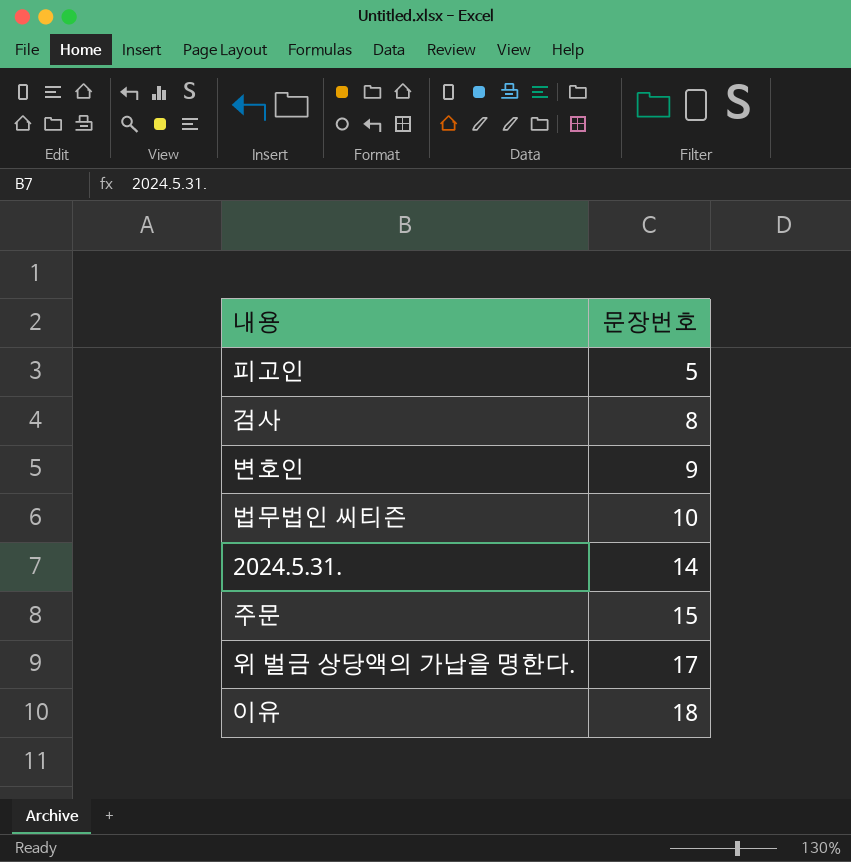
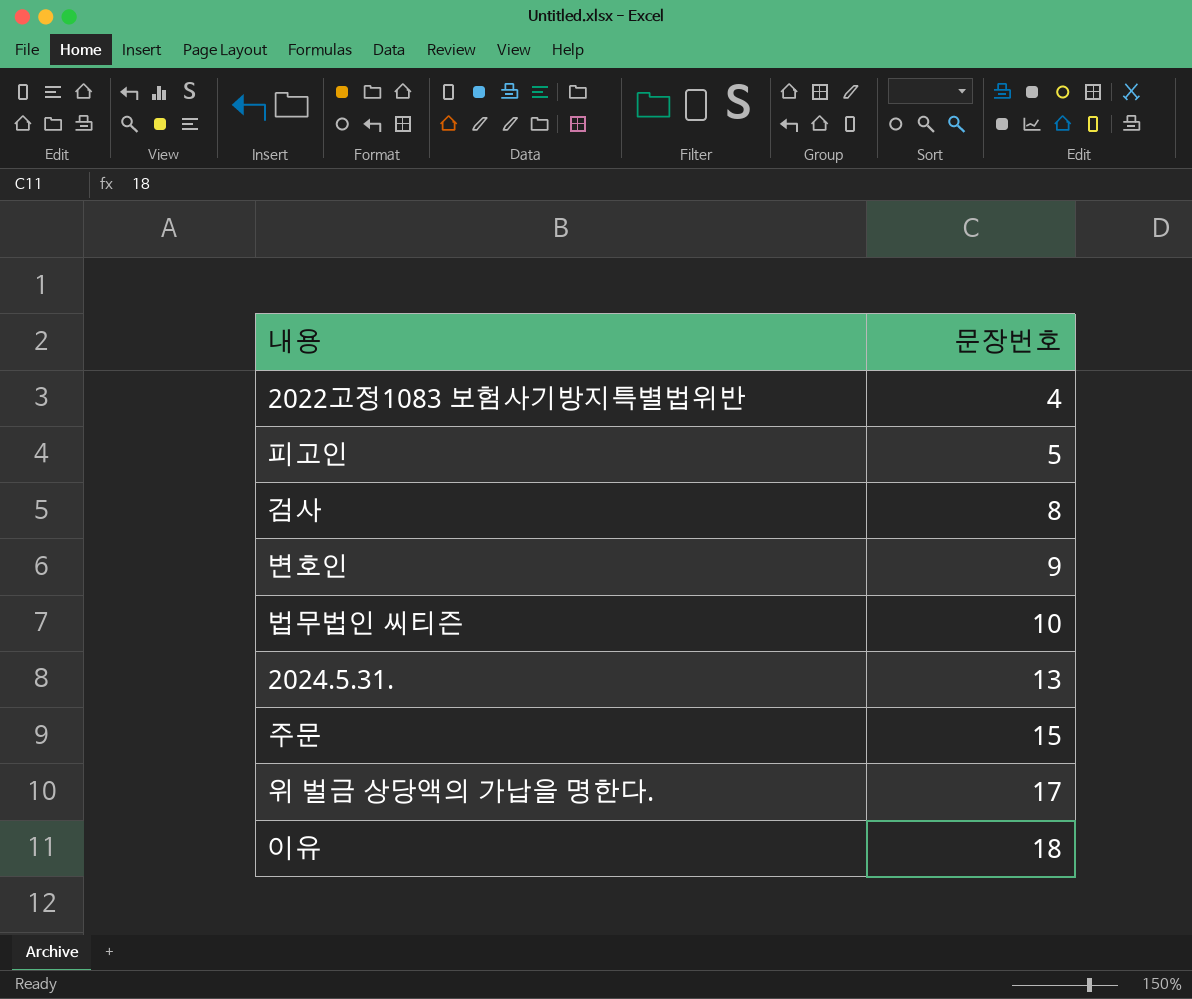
row 2022고정1083 보험사기방지특별법위반: none -> 4
2024.5.31. | 문장번호: 14 -> 13

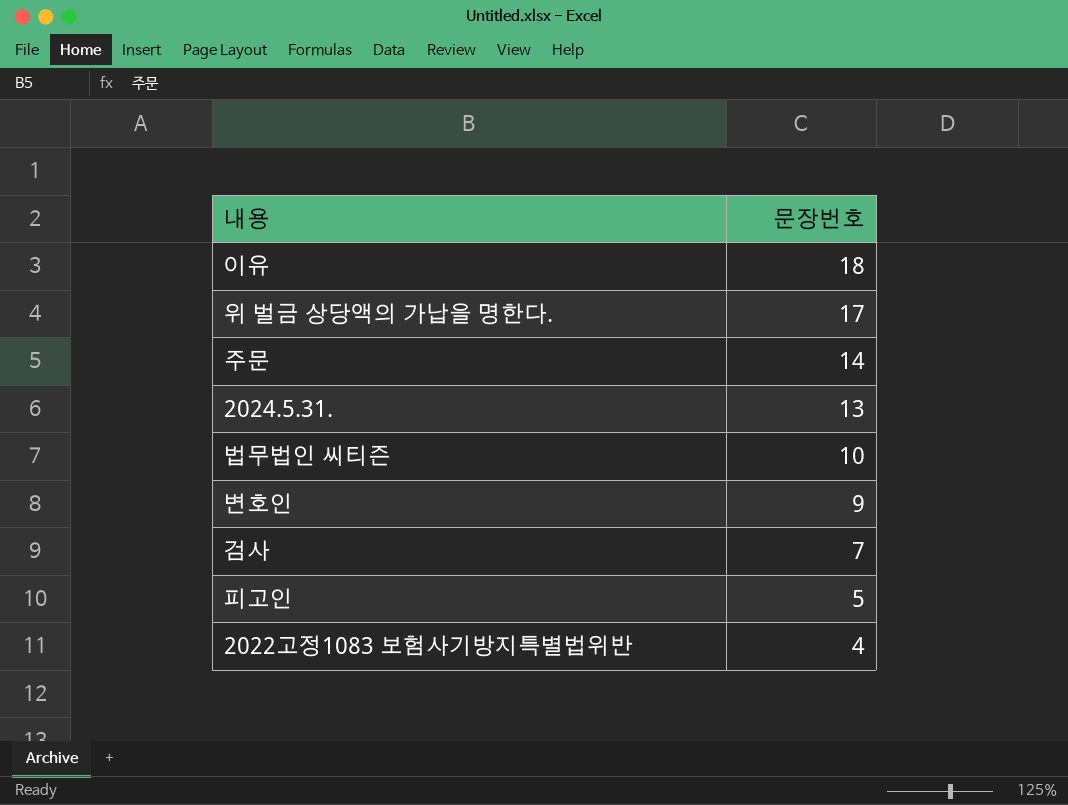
row order: 문장번호 ascending -> 문장번호 descending
주문 | 문장번호: 15 -> 14
검사 | 문장번호: 8 -> 7

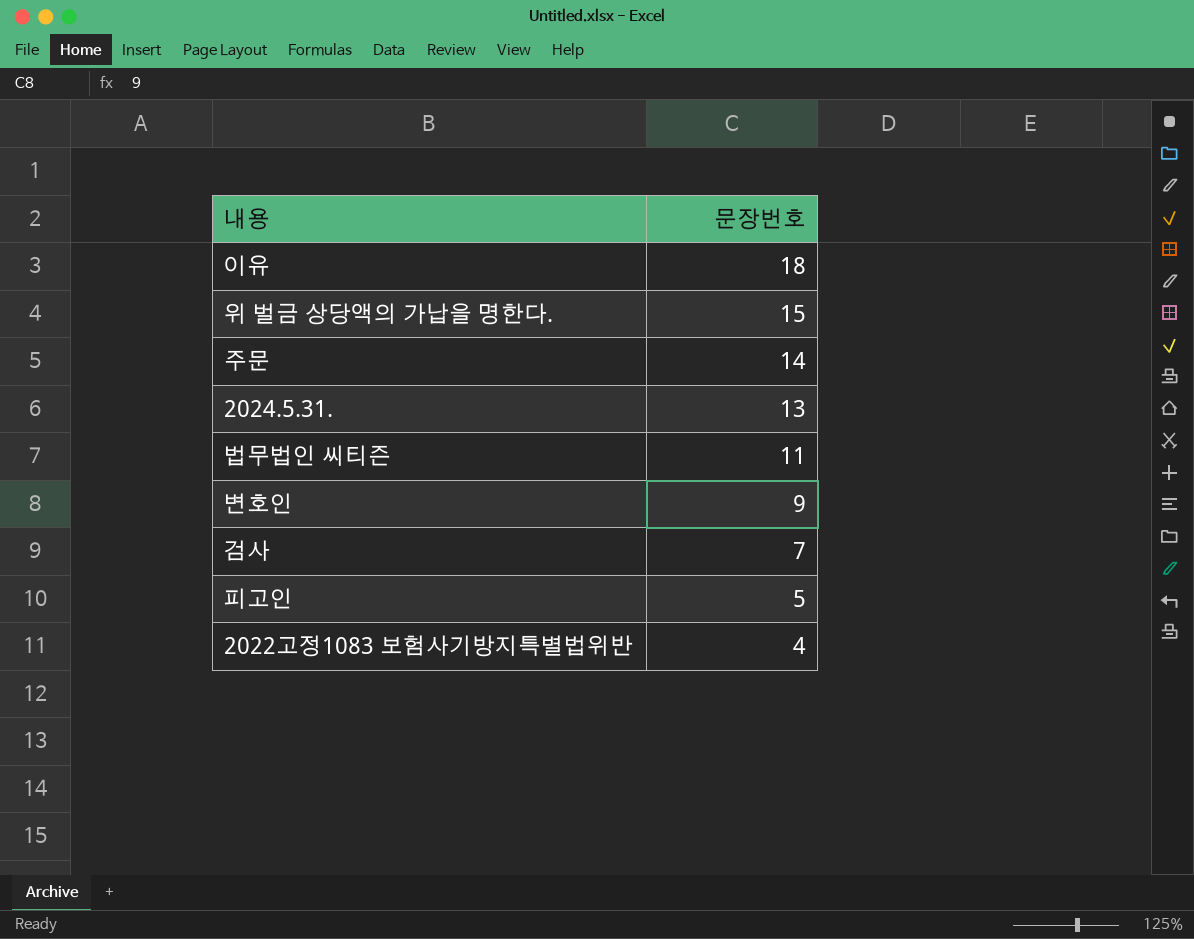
위 벌금 상당액의 가납을 명한다. | 문장번호: 17 -> 15
법무법인 씨티즌 | 문장번호: 10 -> 11

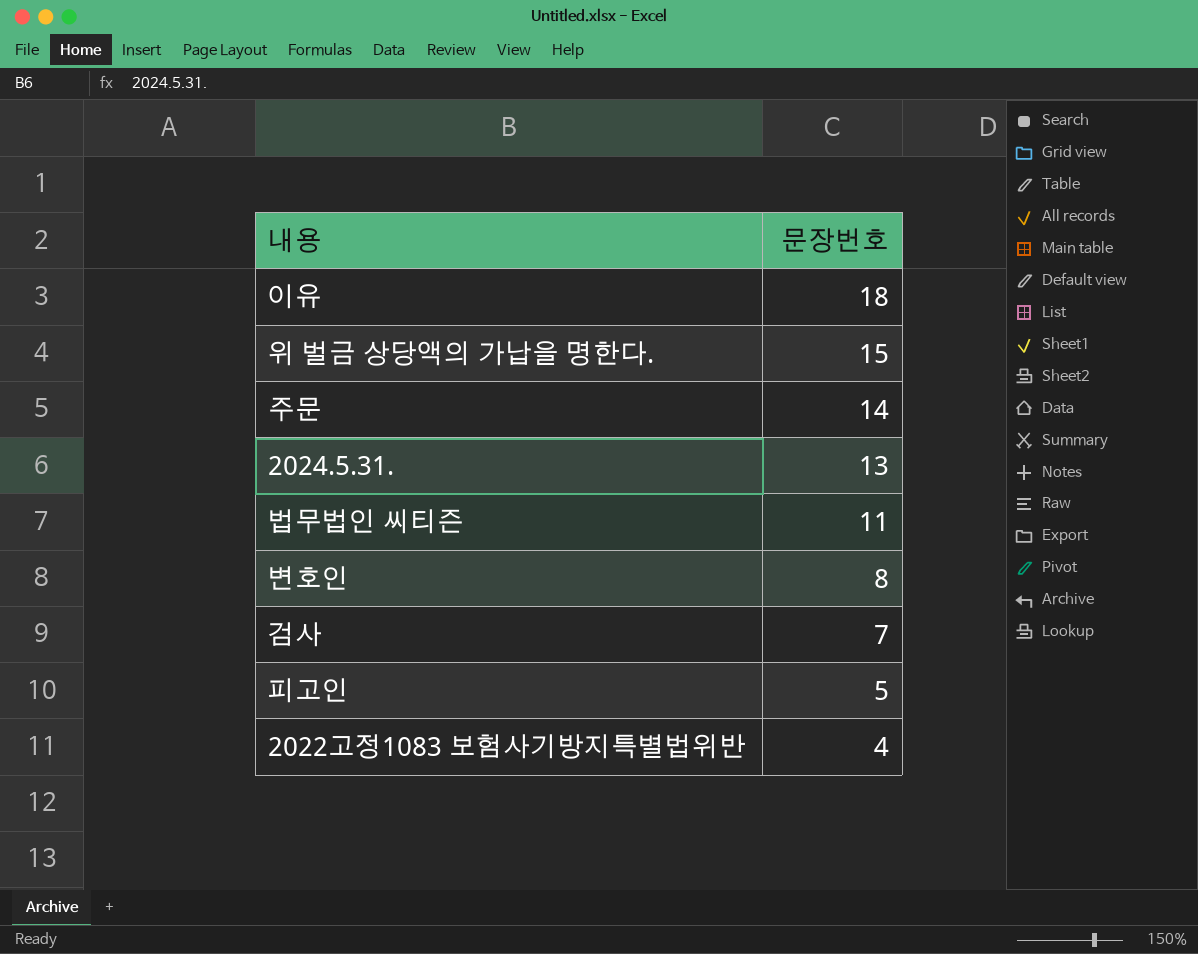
변호인 | 문장번호: 9 -> 8

